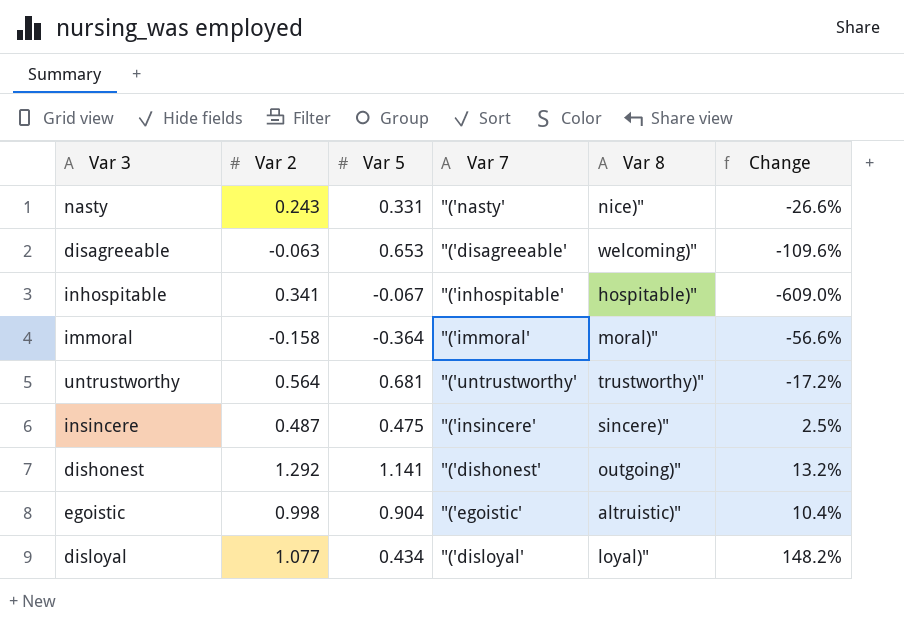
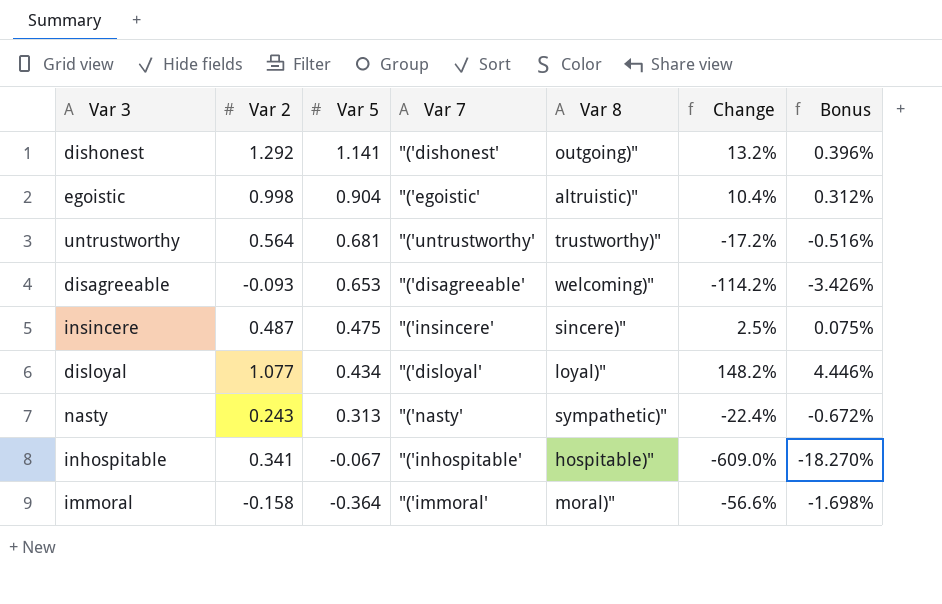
row order: none -> Var 5 descending
column Bonus | formula: none -> [Change] * 0.03
disagreeable | Var 2: -0.063 -> -0.093
disagreeable | Change: -109.6% -> -114.2%
nasty | Var 5: 0.331 -> 0.313
nasty | Var 8: nice)" -> sympathetic)"
nasty | Change: -26.6% -> -22.4%

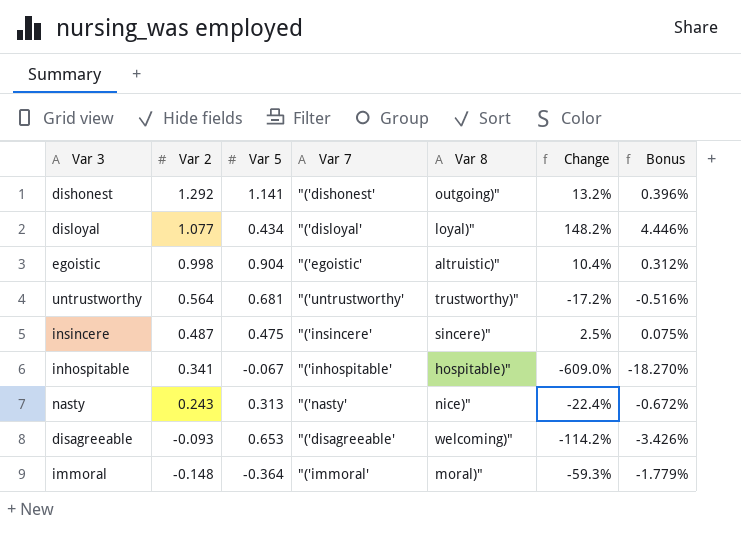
row order: Var 5 descending -> Var 2 descending
nasty | Var 8: sympathetic)" -> nice)"
immoral | Var 2: -0.158 -> -0.148
immoral | Change: -56.6% -> -59.3%
immoral | Bonus: -1.698% -> -1.779%

